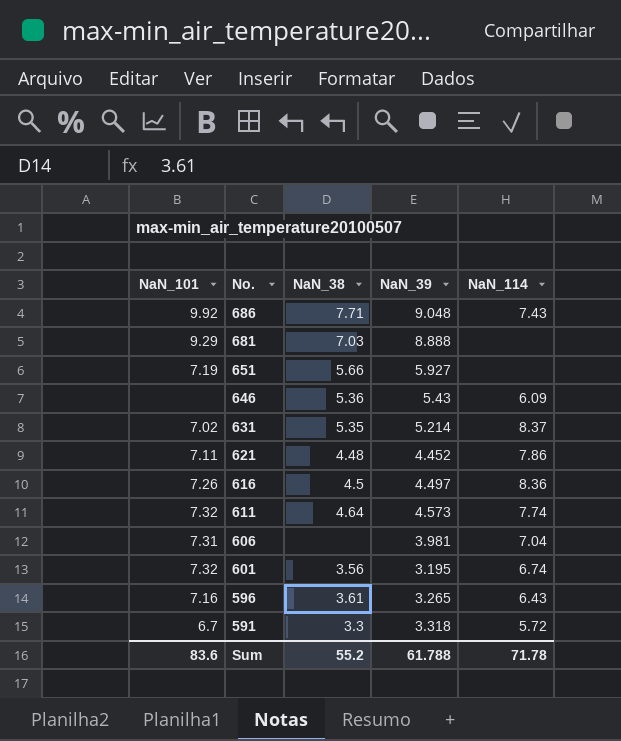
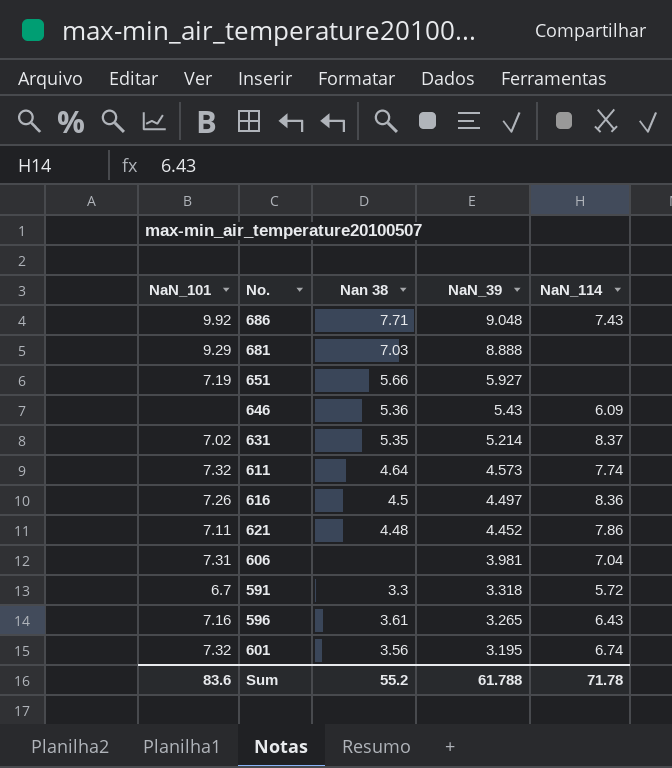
row order: No. descending -> NaN_39 descending
column name: NaN_38 -> Nan 38

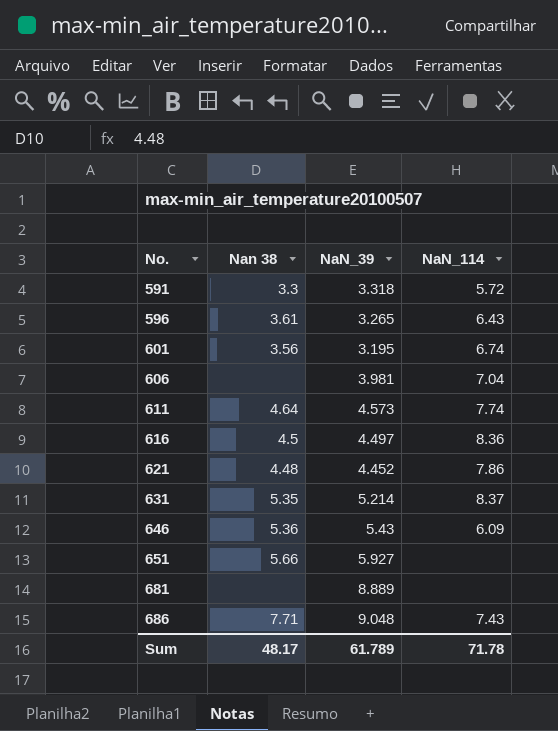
row order: NaN_39 descending -> No. ascending
column NaN_101 | position: 1 -> none
681 | Nan 38: 7.03 -> none
681 | NaN_39: 8.888 -> 8.889
Sum | Nan 38: 55.2 -> 48.17
Sum | NaN_39: 61.788 -> 61.789

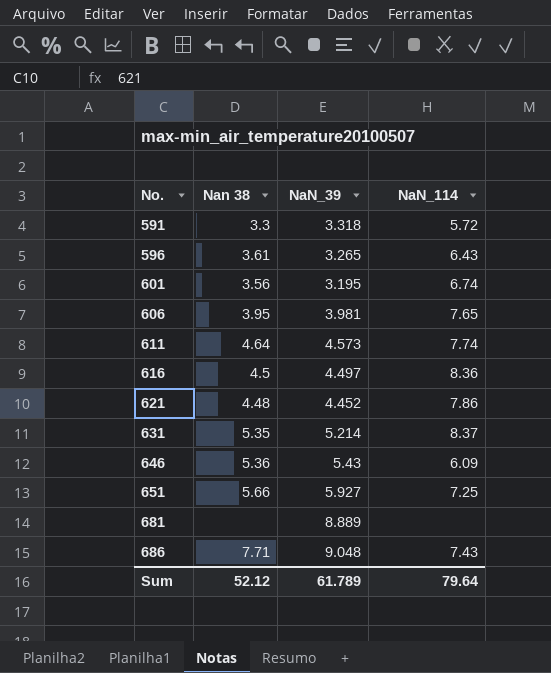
606 | Nan 38: none -> 3.95
606 | NaN_114: 7.04 -> 7.65
651 | NaN_114: none -> 7.25
Sum | Nan 38: 48.17 -> 52.12
Sum | NaN_114: 71.78 -> 79.64

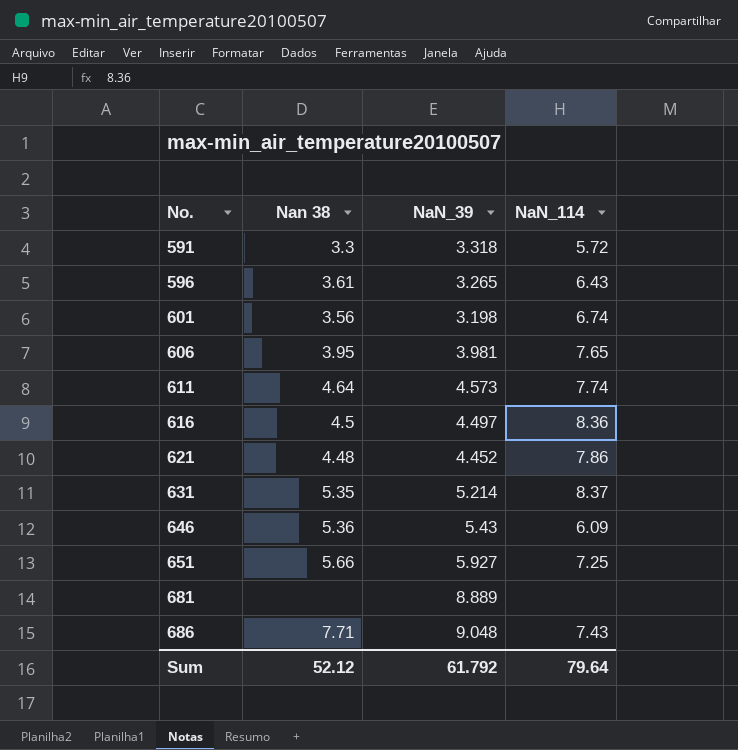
601 | NaN_39: 3.195 -> 3.198
Sum | NaN_39: 61.789 -> 61.792

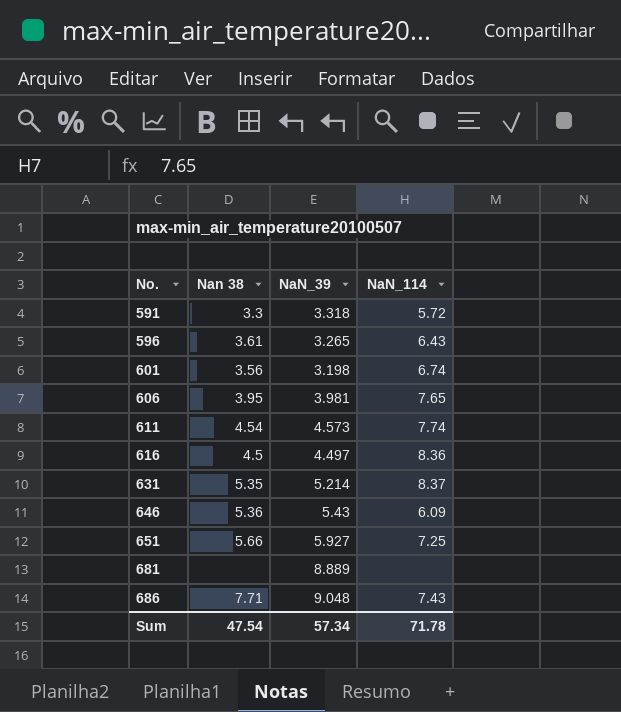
row 621: 4.48 | 4.452 | 7.86 -> none
611 | Nan 38: 4.64 -> 4.54
Sum | Nan 38: 52.12 -> 47.54
Sum | NaN_39: 61.792 -> 57.34
Sum | NaN_114: 79.64 -> 71.78

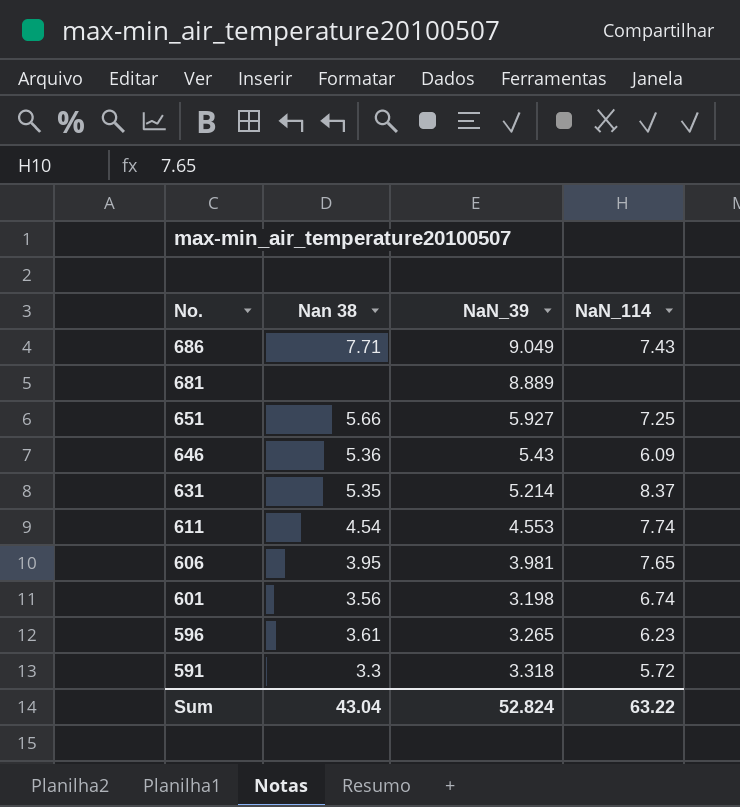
row order: No. ascending -> No. descending
row 616: 4.5 | 4.497 | 8.36 -> none
686 | NaN_39: 9.048 -> 9.049
611 | NaN_39: 4.573 -> 4.553
596 | NaN_114: 6.43 -> 6.23
Sum | Nan 38: 47.54 -> 43.04
Sum | NaN_39: 57.34 -> 52.824
Sum | NaN_114: 71.78 -> 63.22

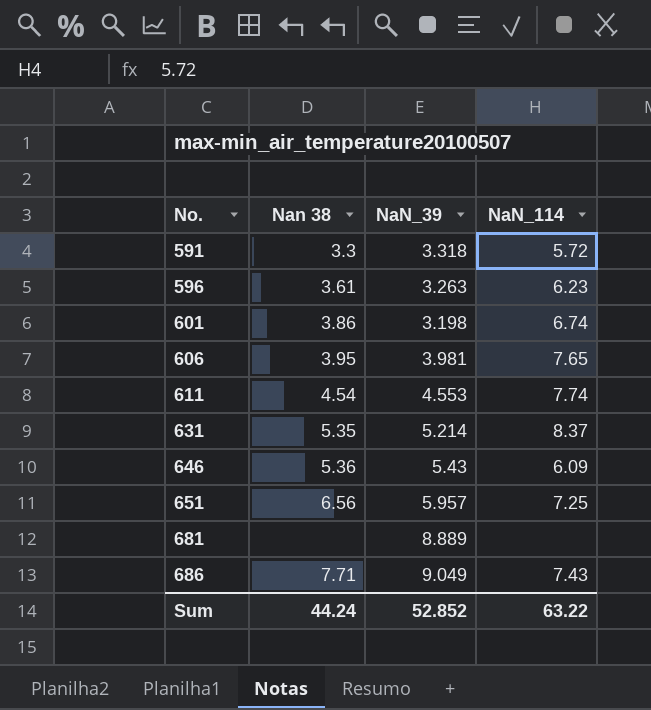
row order: No. descending -> No. ascending
596 | NaN_39: 3.265 -> 3.263
601 | Nan 38: 3.56 -> 3.86
651 | Nan 38: 5.66 -> 6.56
651 | NaN_39: 5.927 -> 5.957
Sum | Nan 38: 43.04 -> 44.24
Sum | NaN_39: 52.824 -> 52.852

